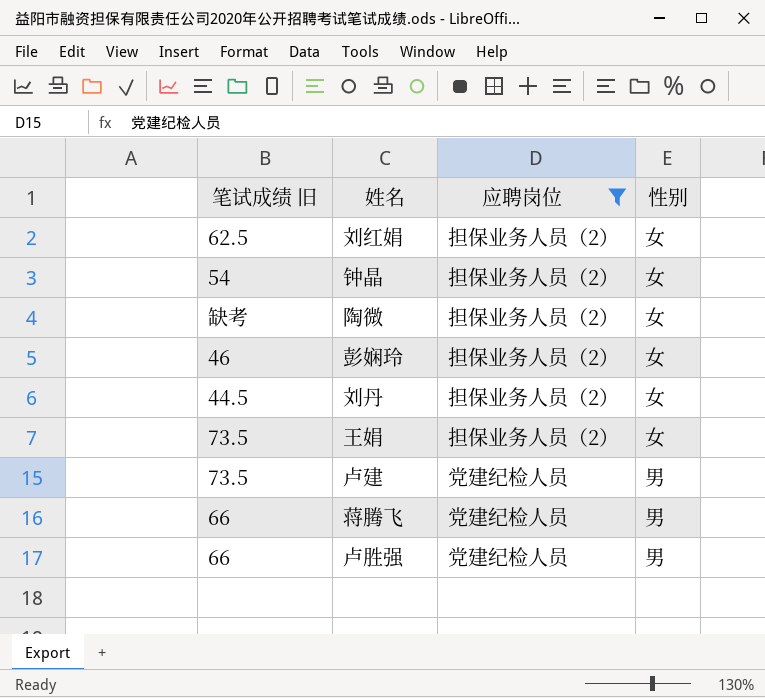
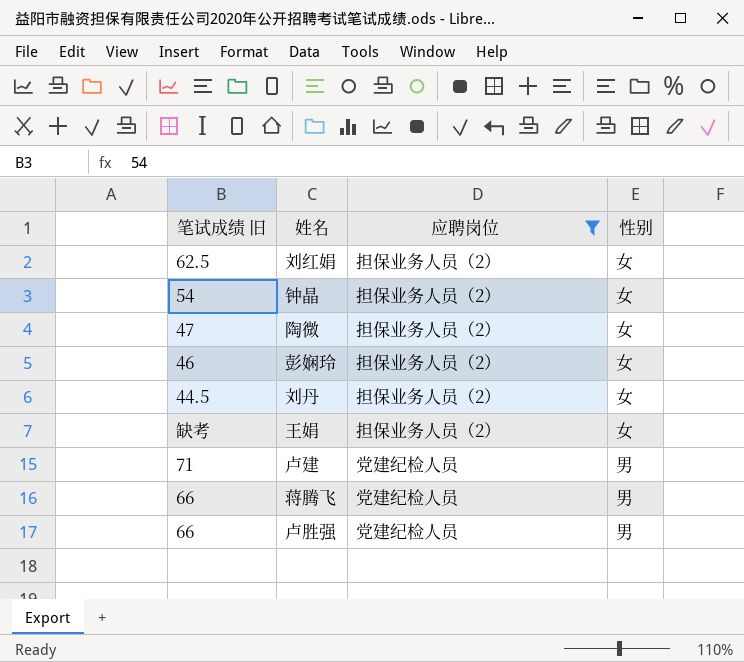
陶微 | 笔试成绩 旧: 缺考 -> 47
王娟 | 笔试成绩 旧: 73.5 -> 缺考
卢建 | 笔试成绩 旧: 73.5 -> 71

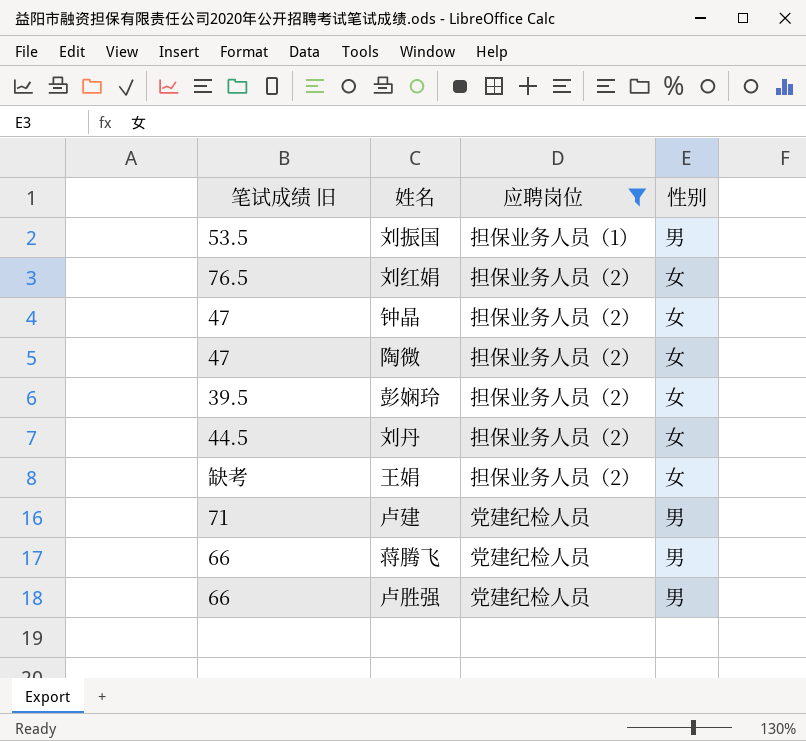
row 刘振国: none -> 53.5 | 担保业务人员（1） | 男
刘红娟 | 笔试成绩 旧: 62.5 -> 76.5
钟晶 | 笔试成绩 旧: 54 -> 47
彭娴玲 | 笔试成绩 旧: 46 -> 39.5

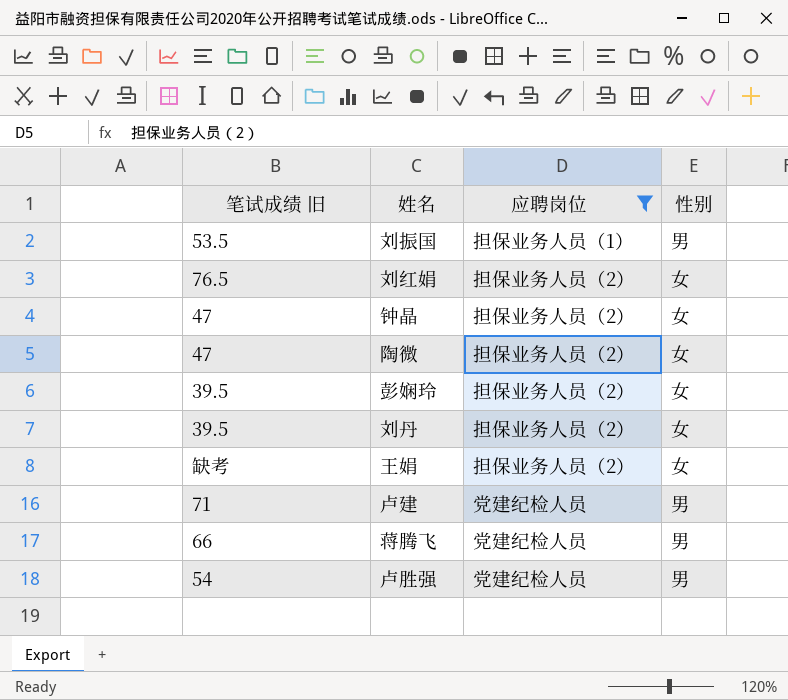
刘丹 | 笔试成绩 旧: 44.5 -> 39.5
卢胜强 | 笔试成绩 旧: 66 -> 54

